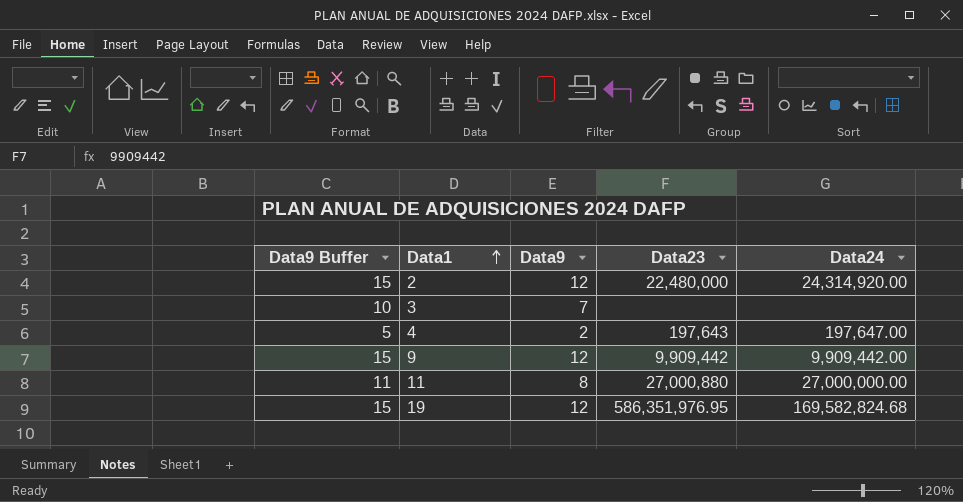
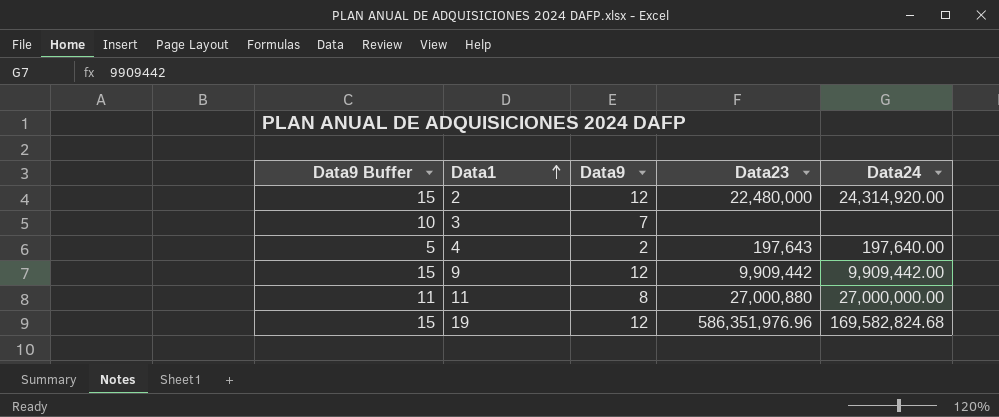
4 | Data24: 197,647.00 -> 197,640.00
19 | Data23: 586,351,976.95 -> 586,351,976.96

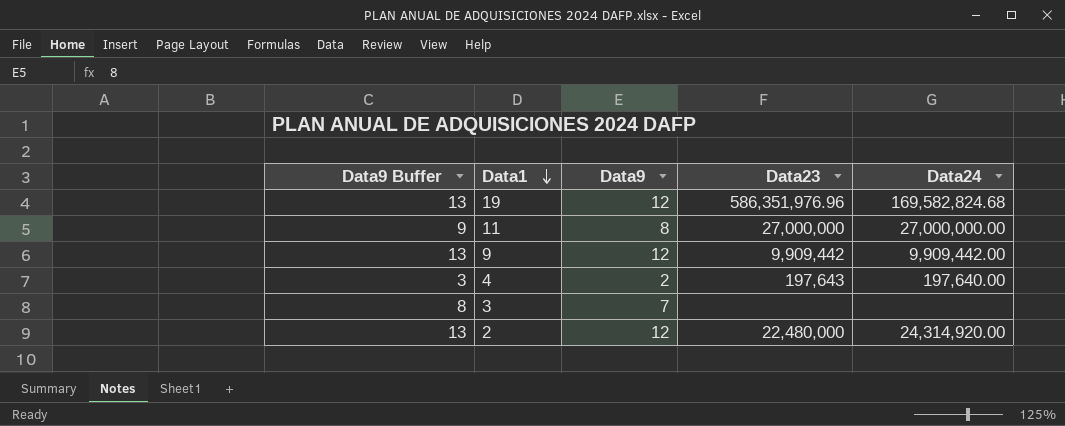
row order: Data1 ascending -> Data1 descending
column Data9 Buffer | formula: [Data9] + 3 -> [Data9] + 1
11 | Data23: 27,000,880 -> 27,000,000

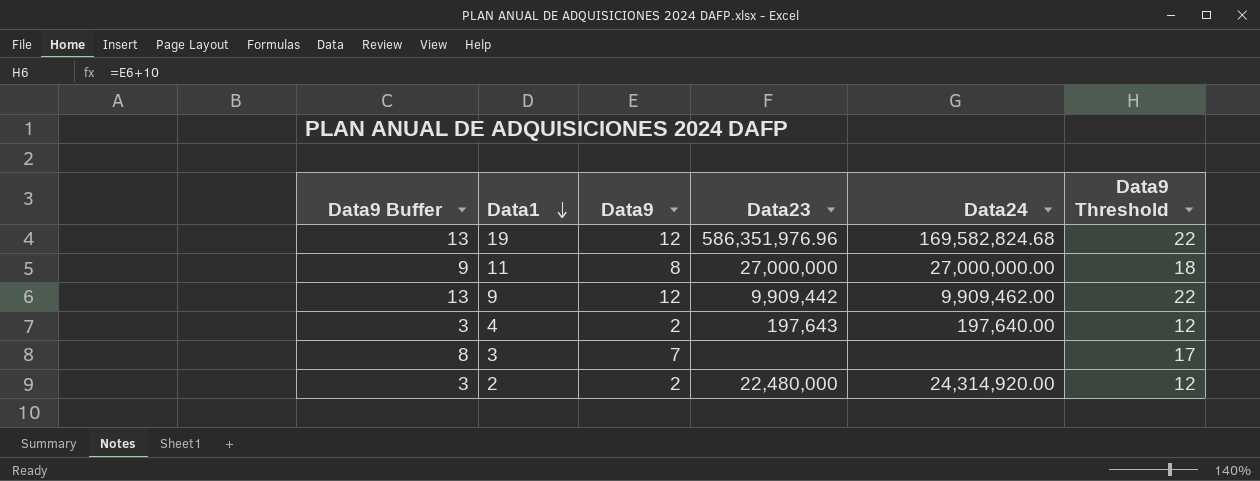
column Data9 Threshold | formula: none -> [Data9] + 10
9 | Data24: 9,909,442.00 -> 9,909,462.00
2 | Data9 Buffer: 13 -> 3
2 | Data9: 12 -> 2

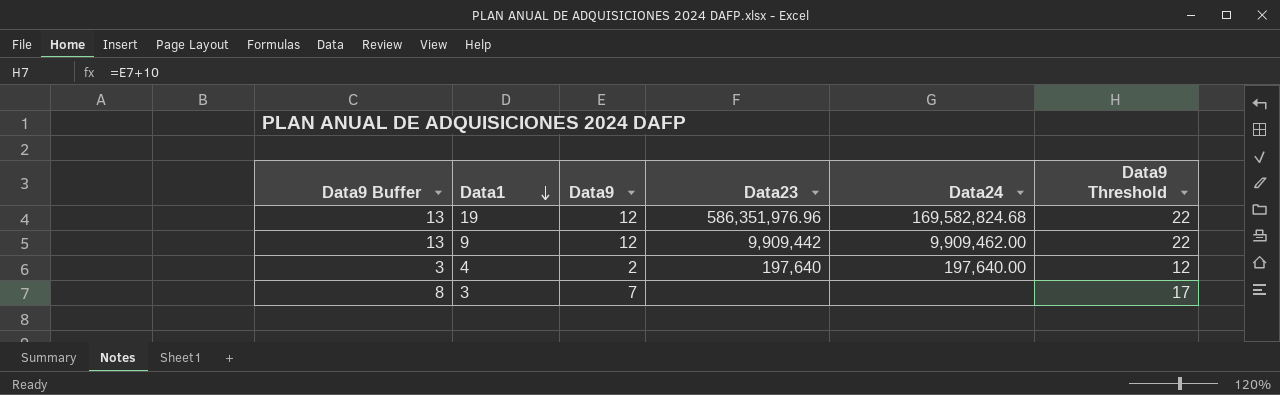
row 11: 9 | 8 | 27,000,000 | 27,000,000.00 | 18 -> none
row 2: 3 | 2 | 22,480,000 | 24,314,920.00 | 12 -> none
4 | Data23: 197,643 -> 197,640

